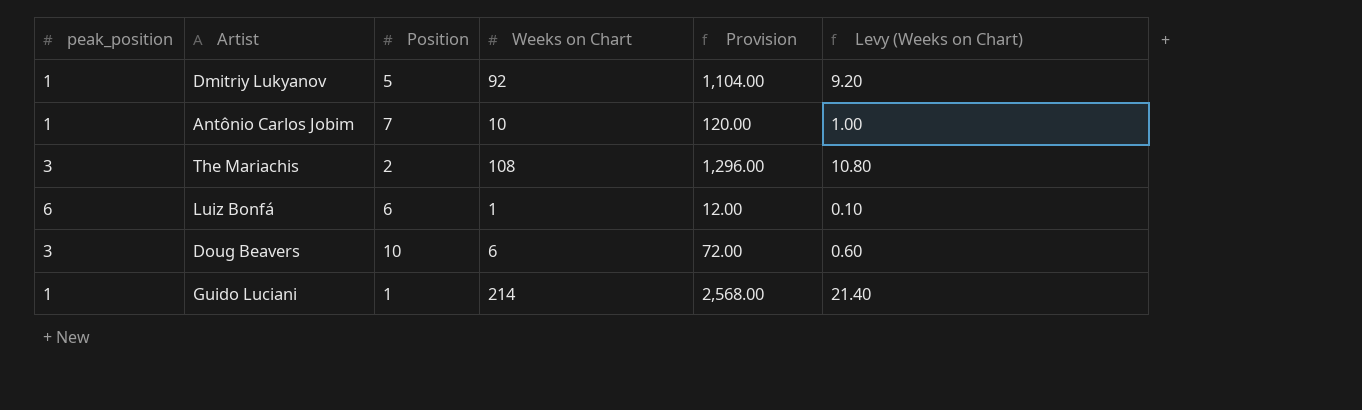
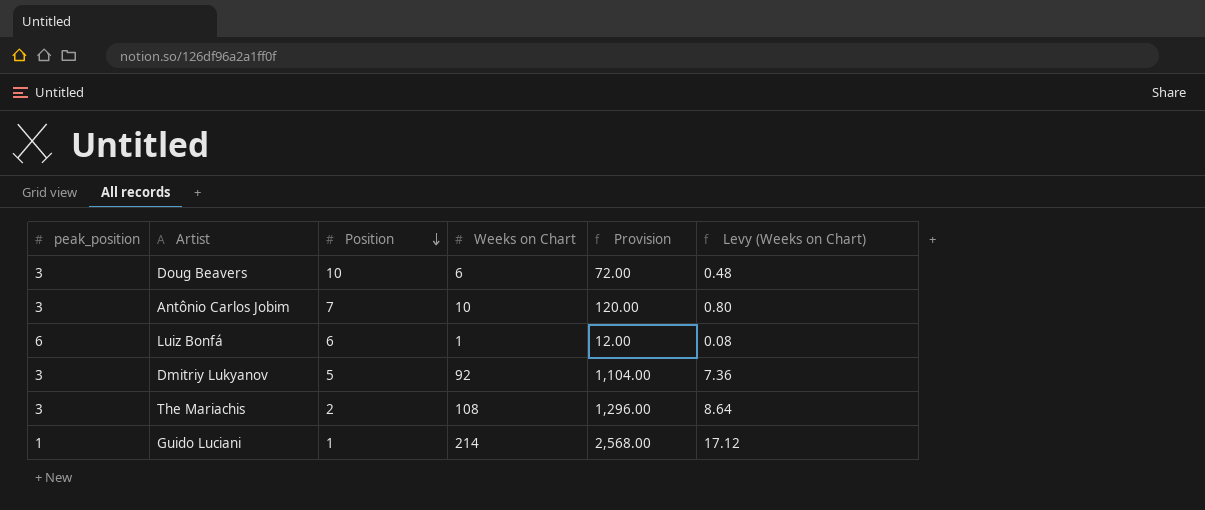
row order: none -> Position descending
column Levy (Weeks on Chart) | formula: [Weeks on Chart] * 0.1 -> [Weeks on Chart] * 0.08
Antônio Carlos Jobim | peak_position: 1 -> 3
Dmitriy Lukyanov | peak_position: 1 -> 3

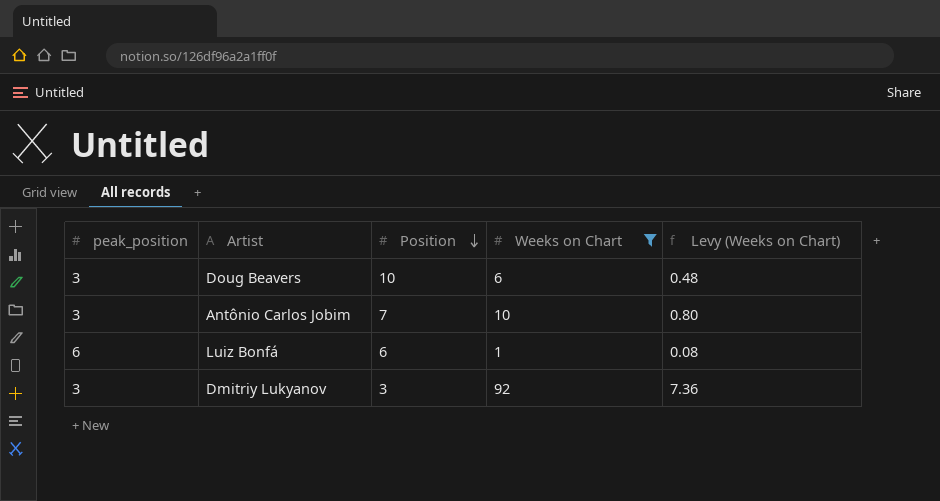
filter: none -> Weeks on Chart <= 92
column Provision | formula: [Weeks on Chart] * 12 -> none
Dmitriy Lukyanov | Position: 5 -> 3

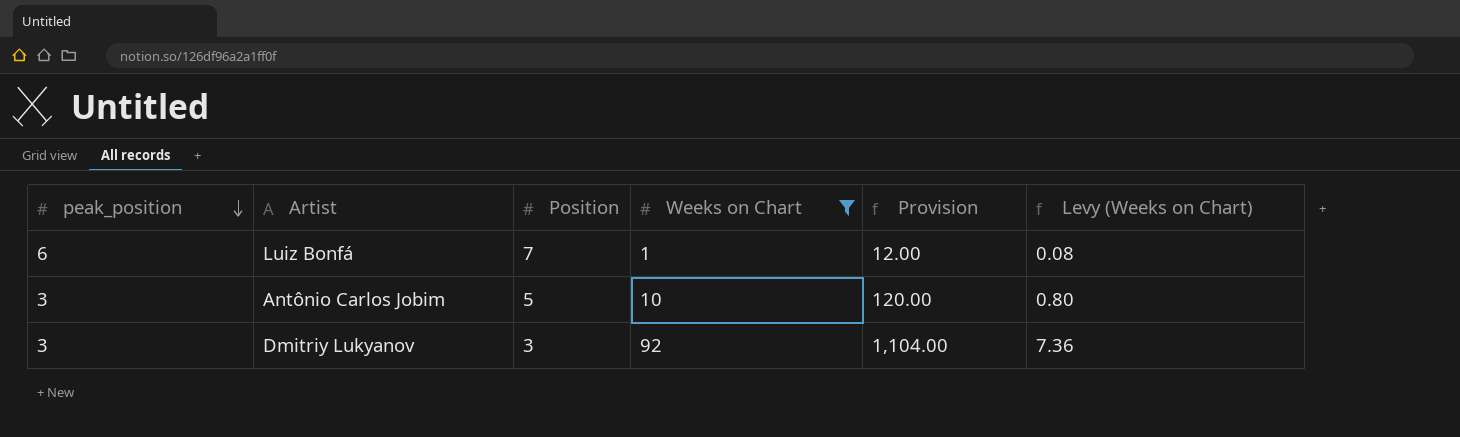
row order: Position descending -> peak_position descending
column Provision | formula: none -> [Weeks on Chart] * 12
row Doug Beavers: 3 | 10 | 6 | 0.48 -> none
Luiz Bonfá | Position: 6 -> 7
Antônio Carlos Jobim | Position: 7 -> 5

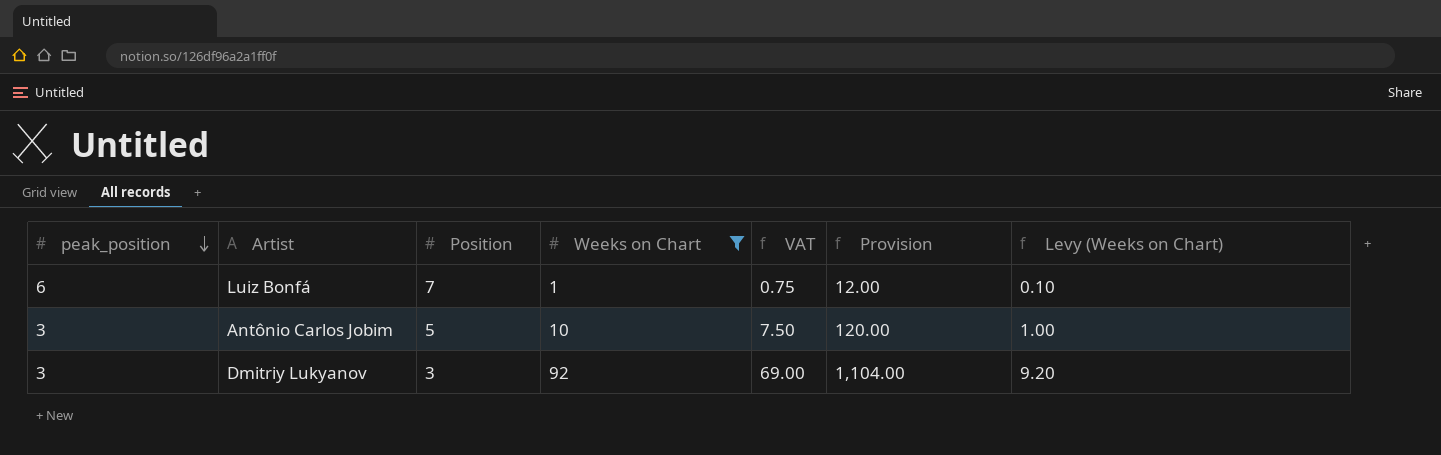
column VAT | formula: none -> [Weeks on Chart] * 0.75
column Levy (Weeks on Chart) | formula: [Weeks on Chart] * 0.08 -> [Weeks on Chart] * 0.1

